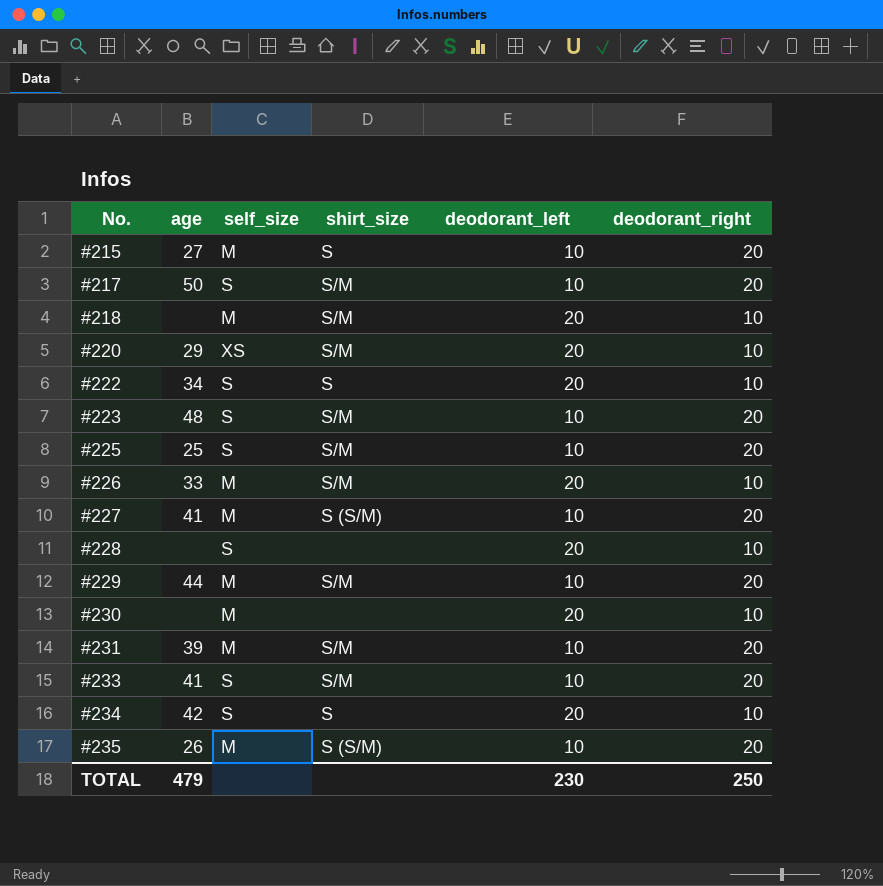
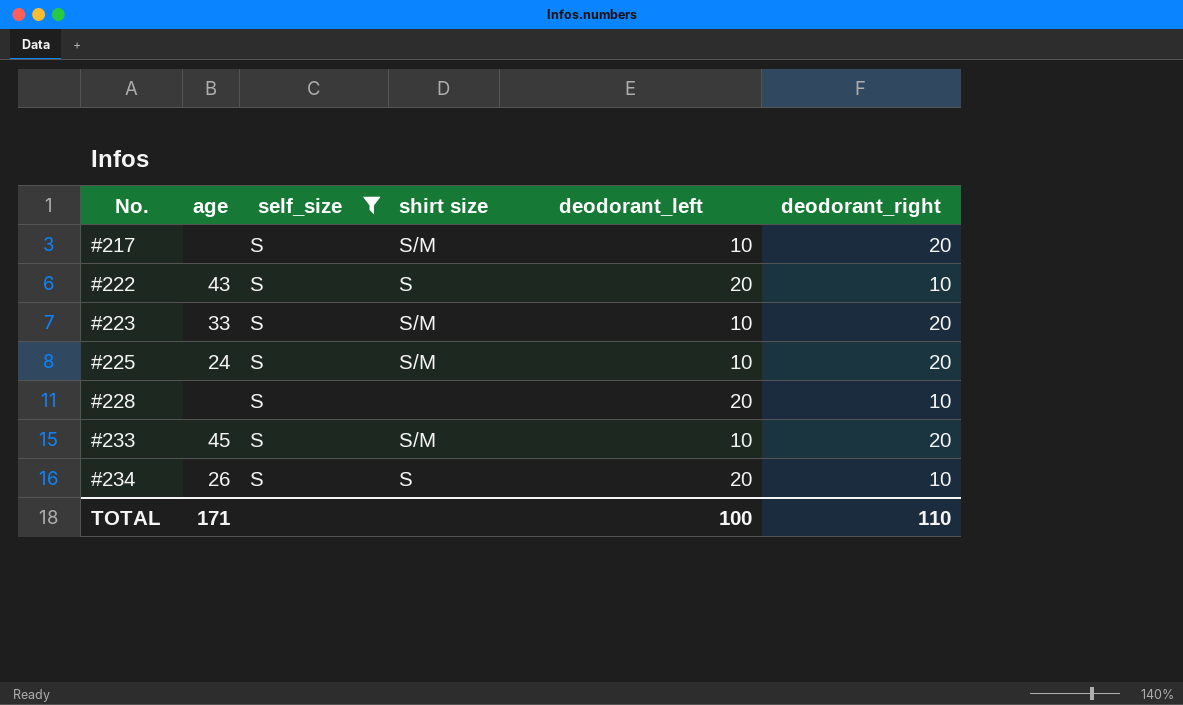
filter: none -> self_size = S
column name: shirt_size -> shirt size
#217 | age: 50 -> none
#222 | age: 34 -> 43
#223 | age: 48 -> 33
#225 | age: 25 -> 24
#233 | age: 41 -> 45
#234 | age: 42 -> 26
TOTAL | age: 479 -> 171
TOTAL | deodorant_left: 230 -> 100
TOTAL | deodorant_right: 250 -> 110

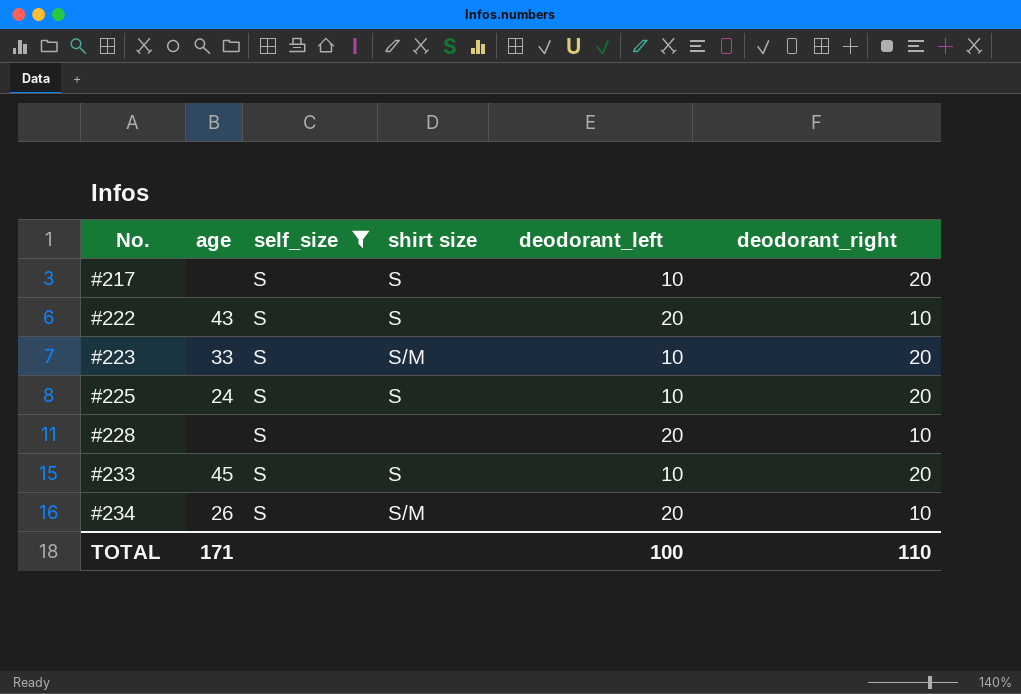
#217 | shirt size: S/M -> S
#225 | shirt size: S/M -> S
#233 | shirt size: S/M -> S
#234 | shirt size: S -> S/M

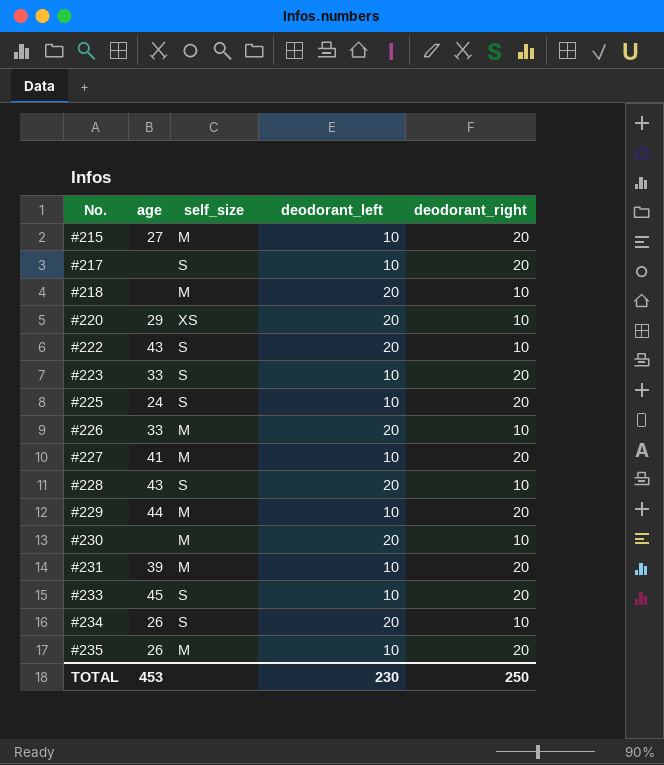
filter: self_size = S -> none
column shirt size | position: 4 -> none
#228 | age: none -> 43
TOTAL | age: 171 -> 453
TOTAL | deodorant_left: 100 -> 230
TOTAL | deodorant_right: 110 -> 250

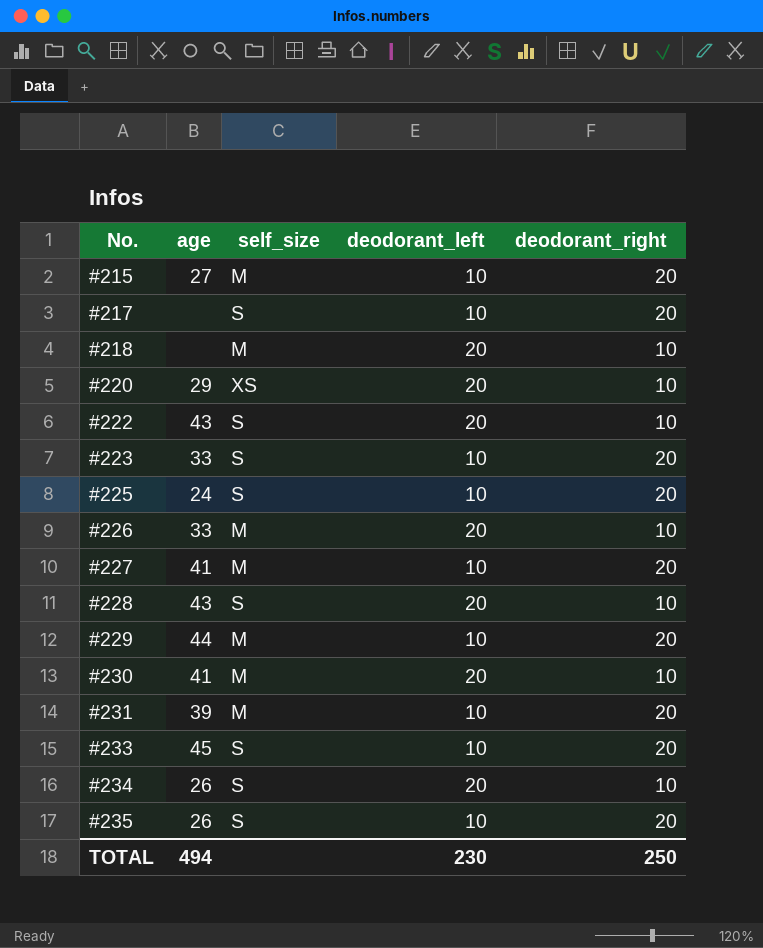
#230 | age: none -> 41
#235 | self_size: M -> S
TOTAL | age: 453 -> 494

